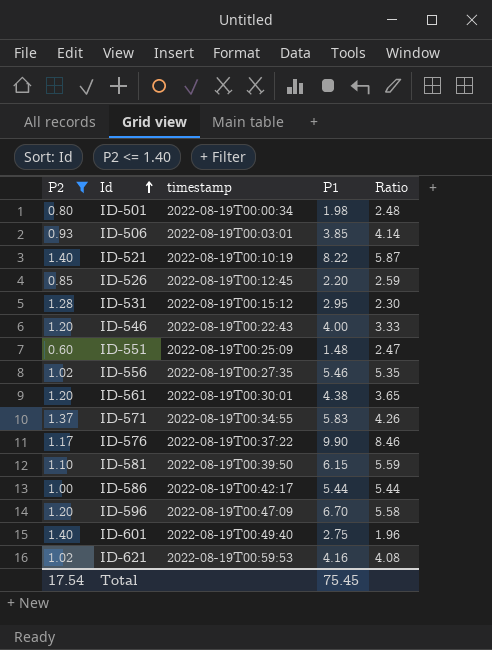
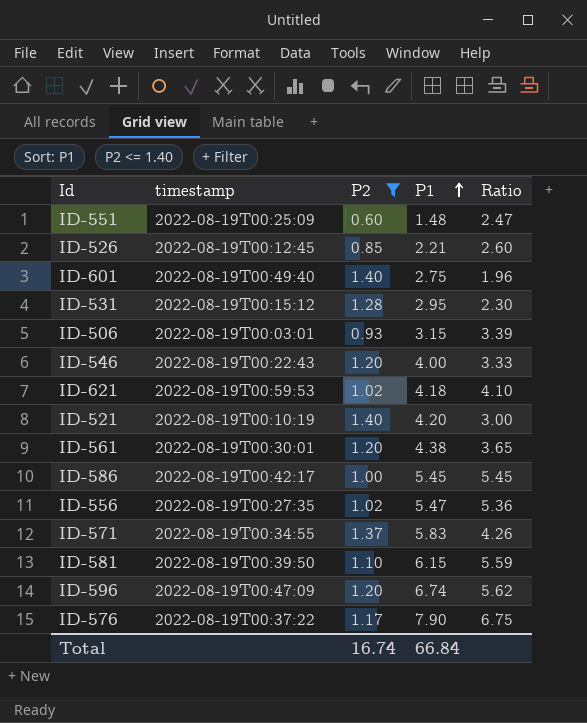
row order: Id ascending -> P1 ascending
column P2 | position: 1 -> 3
row ID-501: 0.80 | 2022-08-19T00:00:34 | 1.98 | 2.48 -> none
ID-526 | P1: 2.20 -> 2.21
ID-526 | Ratio: 2.59 -> 2.60
ID-506 | P1: 3.85 -> 3.15
ID-506 | Ratio: 4.14 -> 3.39
ID-621 | P1: 4.16 -> 4.18
ID-621 | Ratio: 4.08 -> 4.10
ID-521 | P1: 8.22 -> 4.20
ID-521 | Ratio: 5.87 -> 3.00
ID-586 | P1: 5.44 -> 5.45
ID-586 | Ratio: 5.44 -> 5.45
ID-556 | P1: 5.46 -> 5.47
ID-556 | Ratio: 5.35 -> 5.36
ID-596 | P1: 6.70 -> 6.74
ID-596 | Ratio: 5.58 -> 5.62
ID-576 | P1: 9.90 -> 7.90
ID-576 | Ratio: 8.46 -> 6.75
Total | P2: 17.54 -> 16.74
Total | P1: 75.45 -> 66.84

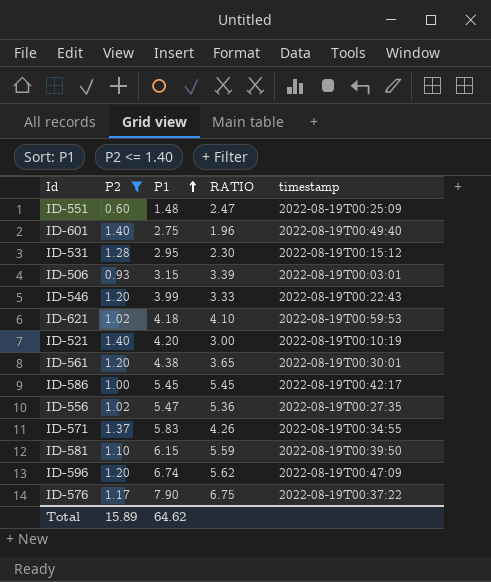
column name: Ratio -> RATIO
column timestamp | position: 2 -> 5
row ID-526: 2022-08-19T00:12:45 | 0.85 | 2.21 | 2.60 -> none
ID-546 | P1: 4.00 -> 3.99
Total | P2: 16.74 -> 15.89
Total | P1: 66.84 -> 64.62

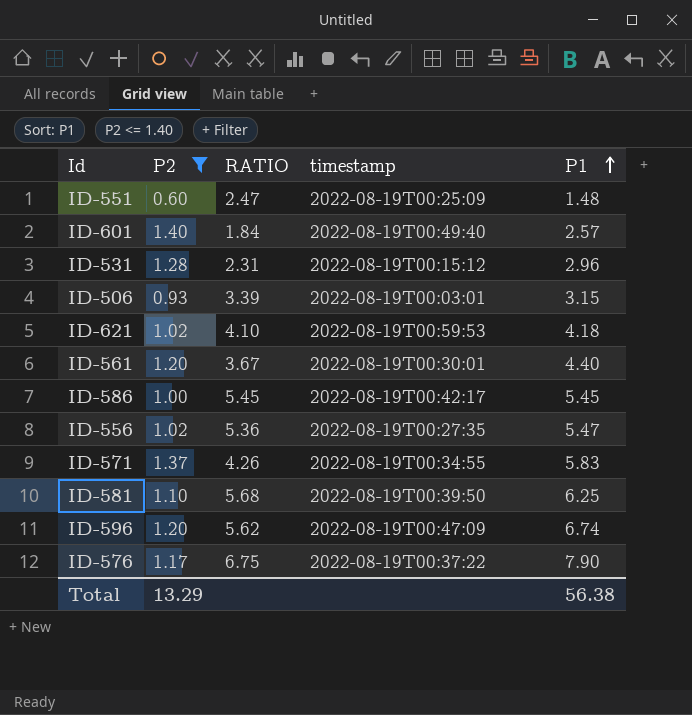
column P1 | position: 3 -> 5
row ID-546: 1.20 | 3.99 | 3.33 | 2022-08-19T00:22:43 -> none
row ID-521: 1.40 | 4.20 | 3.00 | 2022-08-19T00:10:19 -> none
ID-601 | RATIO: 1.96 -> 1.84
ID-601 | P1: 2.75 -> 2.57
ID-531 | RATIO: 2.30 -> 2.31
ID-531 | P1: 2.95 -> 2.96
ID-561 | RATIO: 3.65 -> 3.67
ID-561 | P1: 4.38 -> 4.40
ID-581 | RATIO: 5.59 -> 5.68
ID-581 | P1: 6.15 -> 6.25
Total | P2: 15.89 -> 13.29
Total | P1: 64.62 -> 56.38

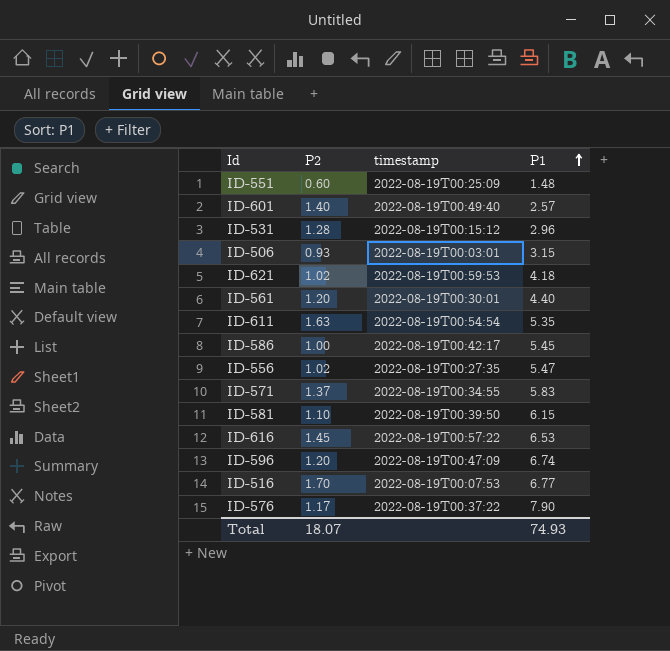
filter: P2 <= 1.40 -> none
column RATIO | formula: [P1] / [P2] -> none
ID-581 | P1: 6.25 -> 6.15
Total | P2: 13.29 -> 18.07
Total | P1: 56.38 -> 74.93

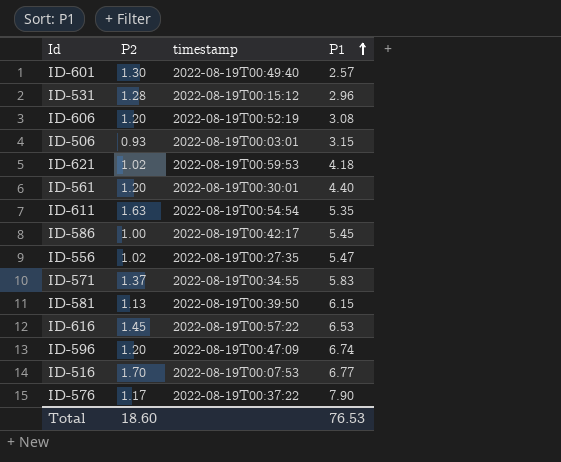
row ID-551: 0.60 | 2022-08-19T00:25:09 | 1.48 -> none
ID-601 | P2: 1.40 -> 1.30
row ID-606: none -> 1.20 | 2022-08-19T00:52:19 | 3.08
ID-581 | P2: 1.10 -> 1.13
Total | P2: 18.07 -> 18.60
Total | P1: 74.93 -> 76.53

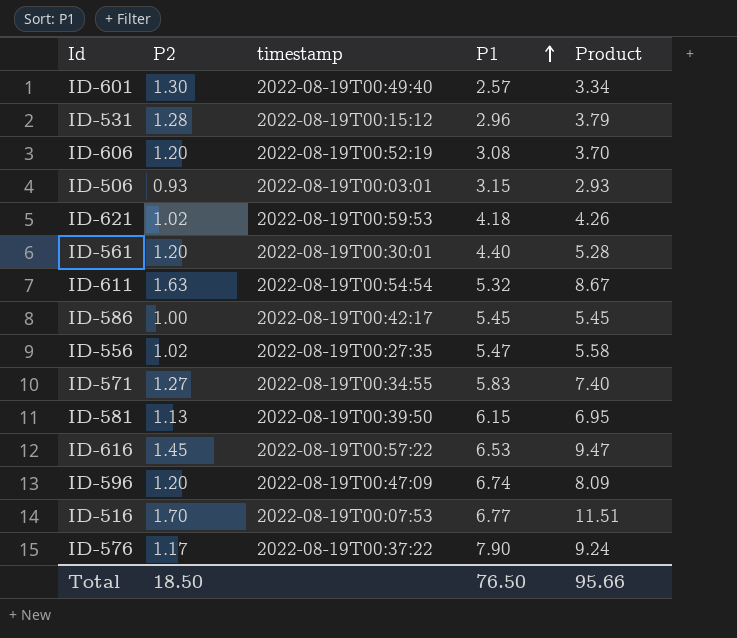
column Product | formula: none -> [P2] * [P1]
ID-611 | P1: 5.35 -> 5.32
ID-571 | P2: 1.37 -> 1.27
Total | P2: 18.60 -> 18.50
Total | P1: 76.53 -> 76.50

